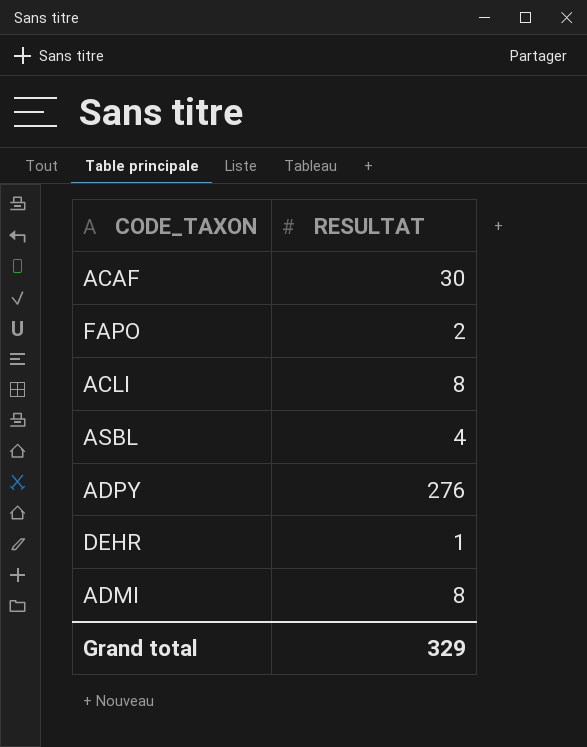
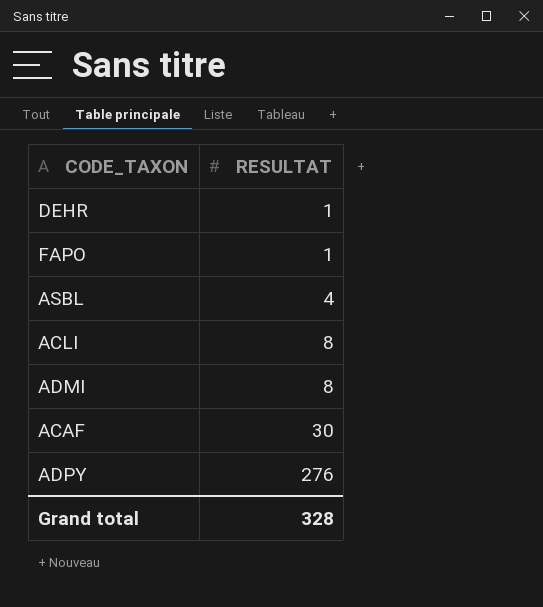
row order: none -> RESULTAT ascending
FAPO | RESULTAT: 2 -> 1
Grand total | RESULTAT: 329 -> 328

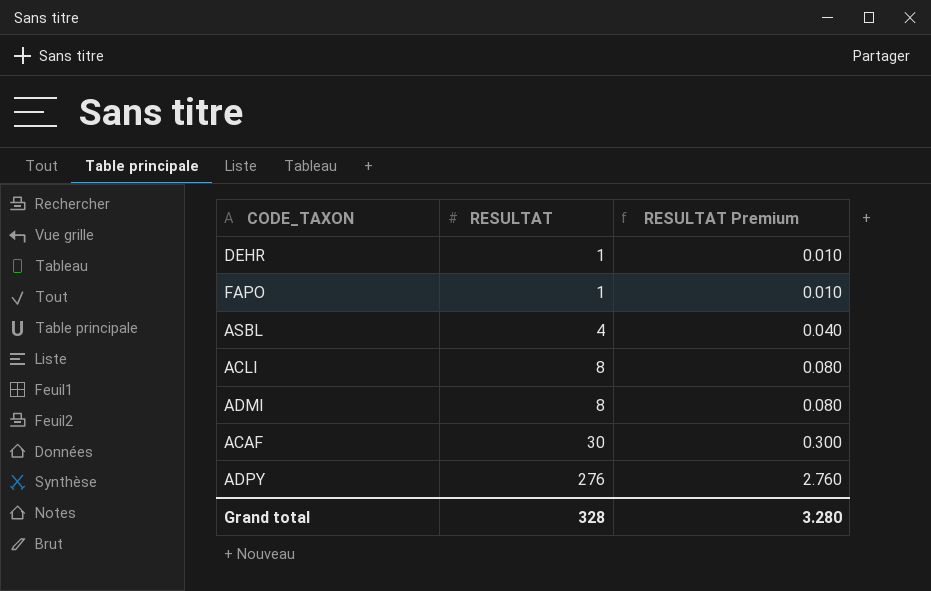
column RESULTAT Premium | formula: none -> [RESULTAT] * 0.01

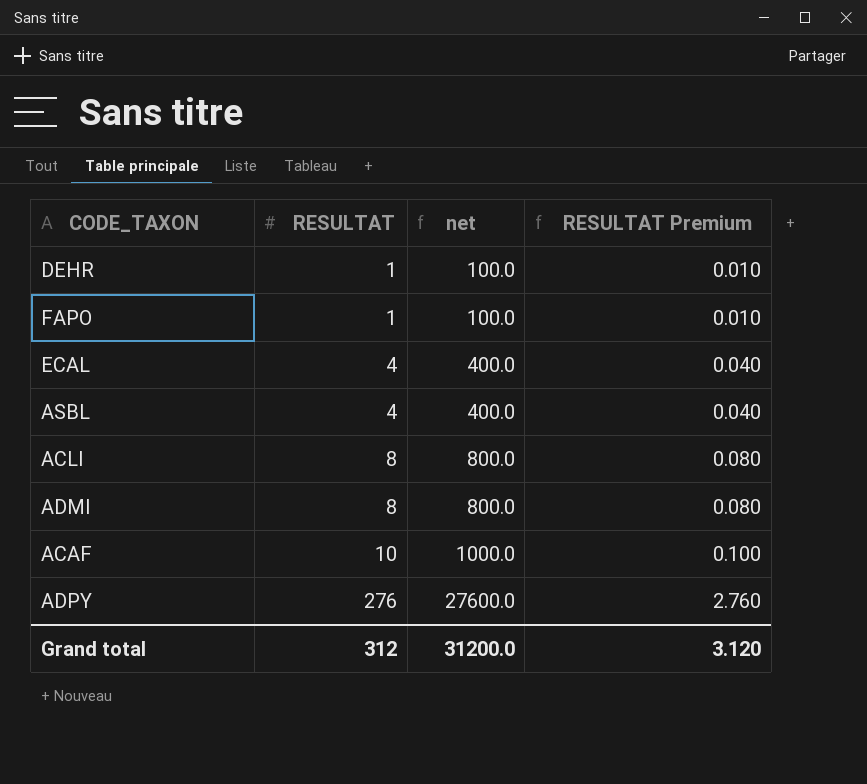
column net | formula: none -> [RESULTAT] * 100
row ECAL: none -> 4 | 400.0 | 0.040
ACAF | RESULTAT: 30 -> 10
ACAF | RESULTAT Premium: 0.300 -> 0.100
Grand total | RESULTAT: 328 -> 312
Grand total | RESULTAT Premium: 3.280 -> 3.120

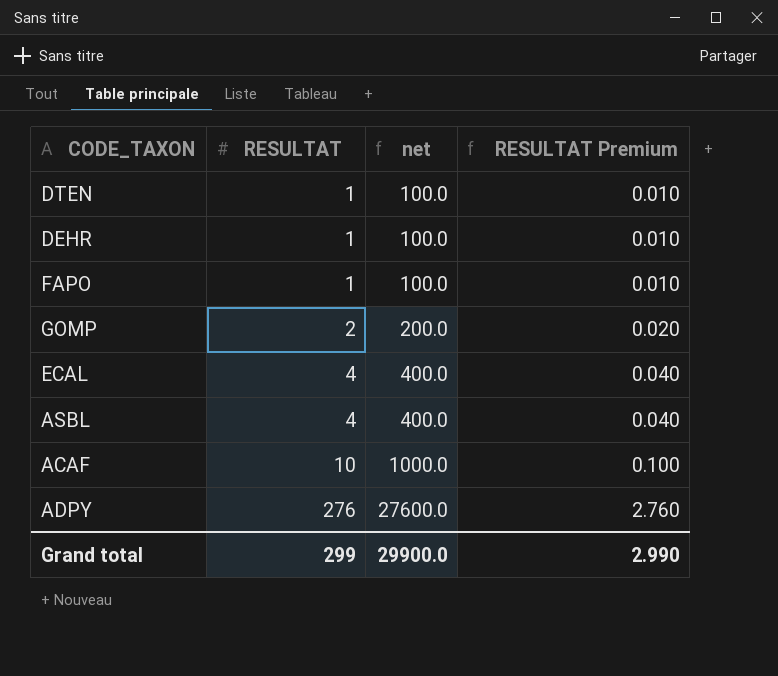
row ACLI: 8 | 800.0 | 0.080 -> none
row ADMI: 8 | 800.0 | 0.080 -> none
row DTEN: none -> 1 | 100.0 | 0.010
row GOMP: none -> 2 | 200.0 | 0.020
Grand total | RESULTAT: 312 -> 299
Grand total | net: 31200.0 -> 29900.0
Grand total | RESULTAT Premium: 3.120 -> 2.990

